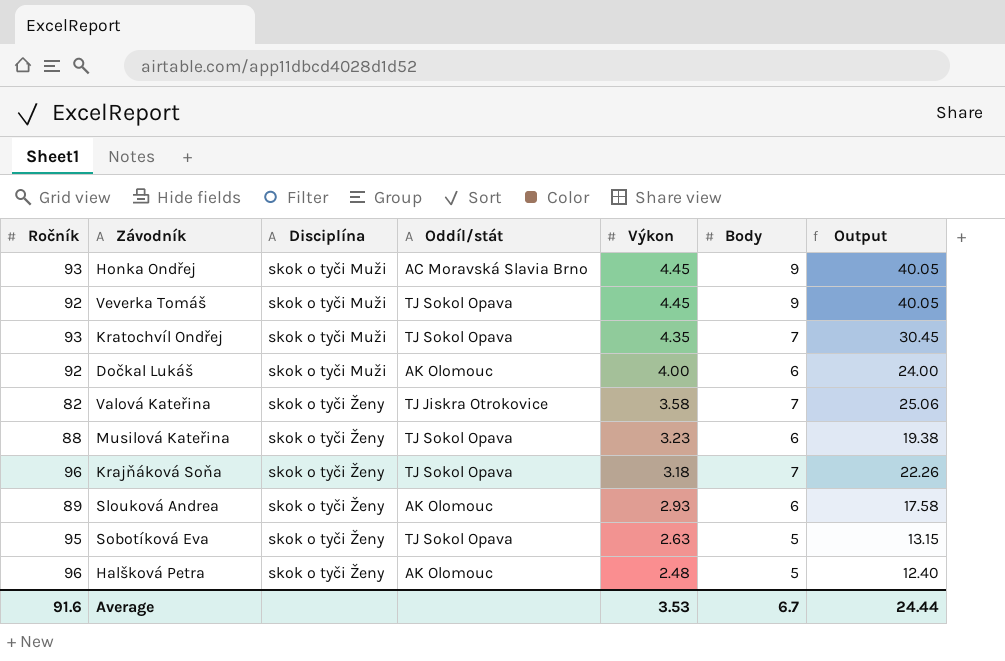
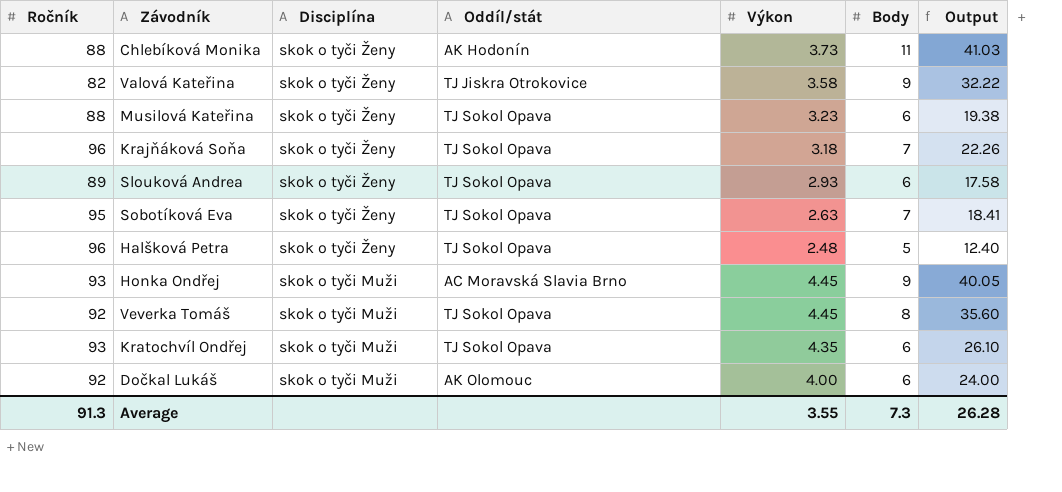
row order: Disciplína ascending -> Disciplína descending
row Chlebíková Monika: none -> 88 | skok o tyči Ženy | AK Hodonín | 3.73 | 11 | 41.03
Valová Kateřina | Body: 7 -> 9
Valová Kateřina | Output: 25.06 -> 32.22
Slouková Andrea | Oddíl/stát: AK Olomouc -> TJ Sokol Opava
Sobotíková Eva | Body: 5 -> 7
Sobotíková Eva | Output: 13.15 -> 18.41
Halšková Petra | Oddíl/stát: AK Olomouc -> TJ Sokol Opava
Veverka Tomáš | Body: 9 -> 8
Veverka Tomáš | Output: 40.05 -> 35.60
Kratochvíl Ondřej | Body: 7 -> 6
Kratochvíl Ondřej | Output: 30.45 -> 26.10
Average | Ročník: 91.6 -> 91.3
Average | Výkon: 3.53 -> 3.55
Average | Body: 6.7 -> 7.3
Average | Output: 24.44 -> 26.28

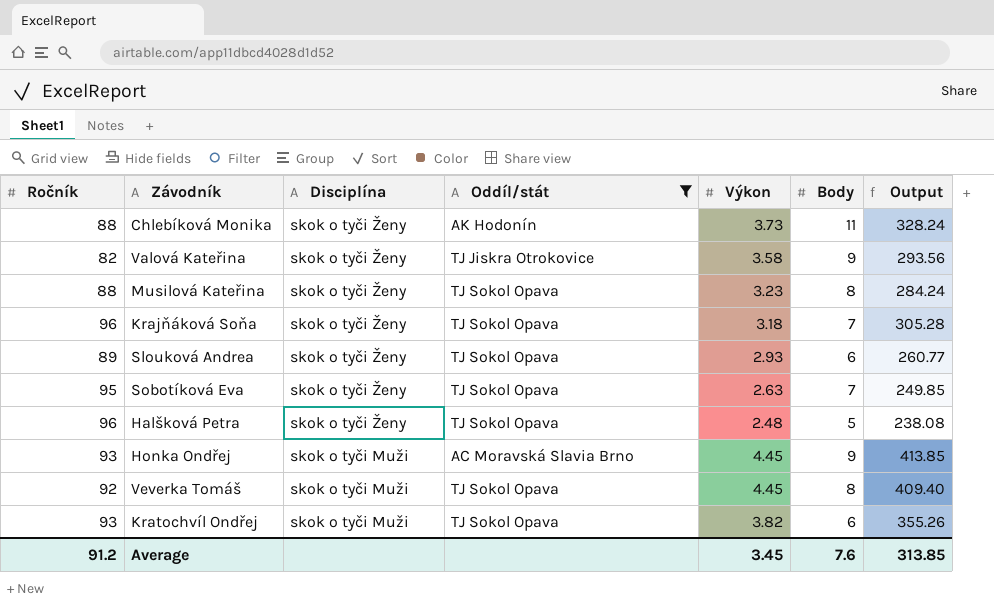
filter: none -> Oddíl/stát != AK Olomouc
column Output | formula: [Výkon] * [Body] -> [Ročník] * [Výkon]
Musilová Kateřina | Body: 6 -> 8
Kratochvíl Ondřej | Výkon: 4.35 -> 3.82
Average | Ročník: 91.3 -> 91.2
Average | Výkon: 3.55 -> 3.45
Average | Body: 7.3 -> 7.6
Average | Output: 26.28 -> 313.85

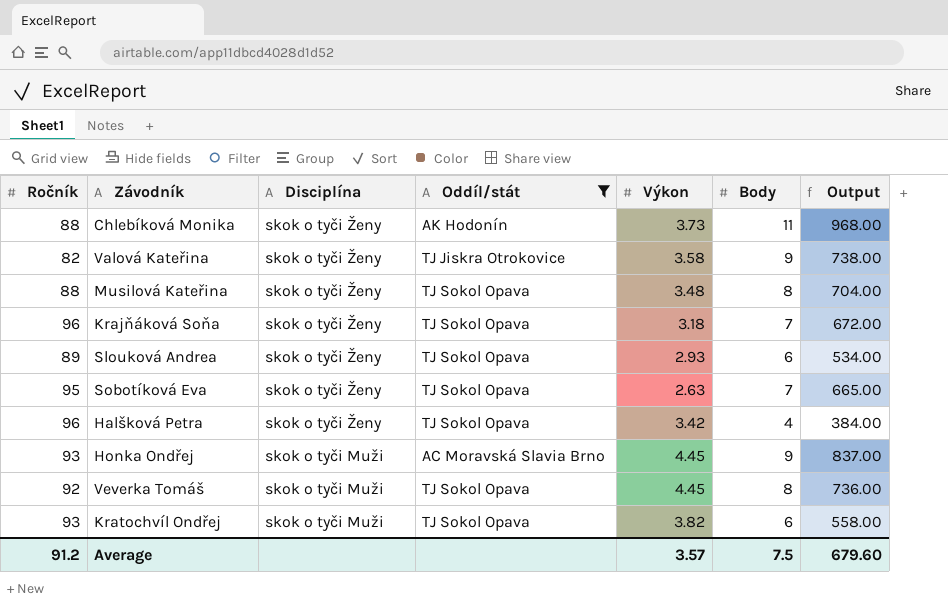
column Output | formula: [Ročník] * [Výkon] -> [Ročník] * [Body]
Musilová Kateřina | Výkon: 3.23 -> 3.48
Halšková Petra | Výkon: 2.48 -> 3.42
Halšková Petra | Body: 5 -> 4
Average | Výkon: 3.45 -> 3.57
Average | Body: 7.6 -> 7.5
Average | Output: 313.85 -> 679.60

